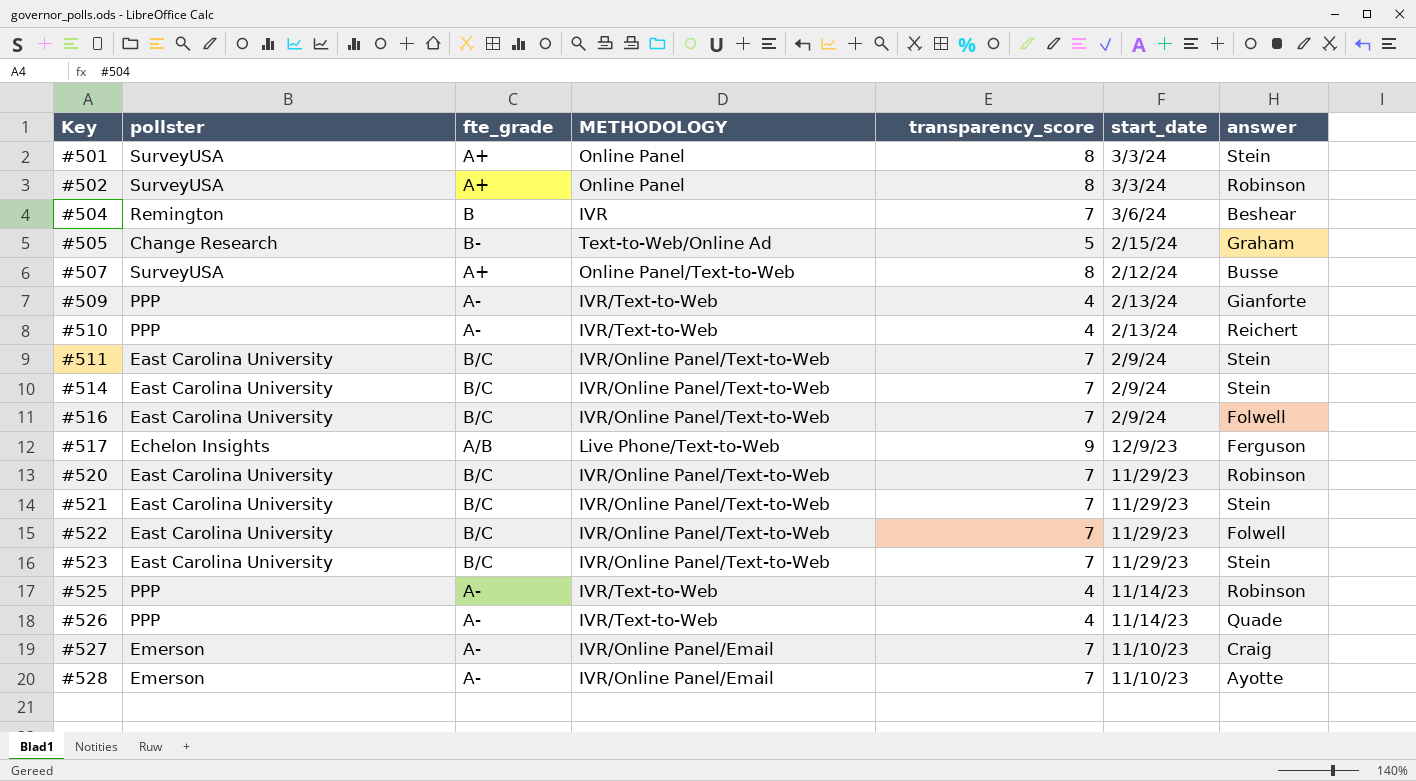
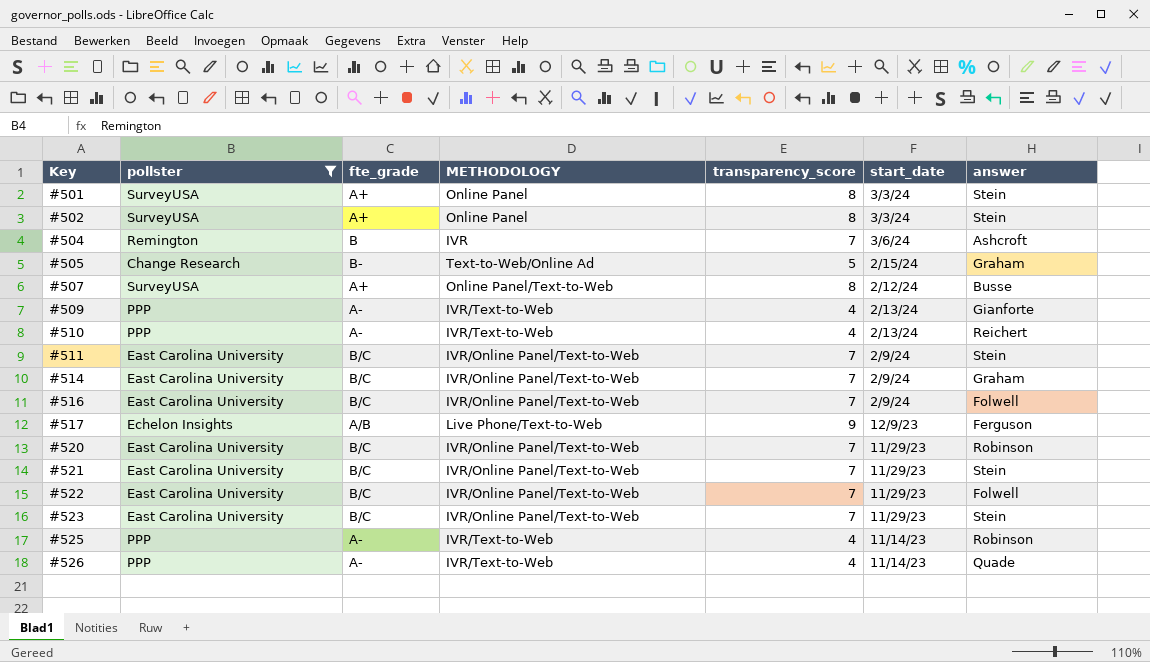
filter: none -> pollster != Emerson
#502 | answer: Robinson -> Stein
#504 | answer: Beshear -> Ashcroft
#514 | answer: Stein -> Graham

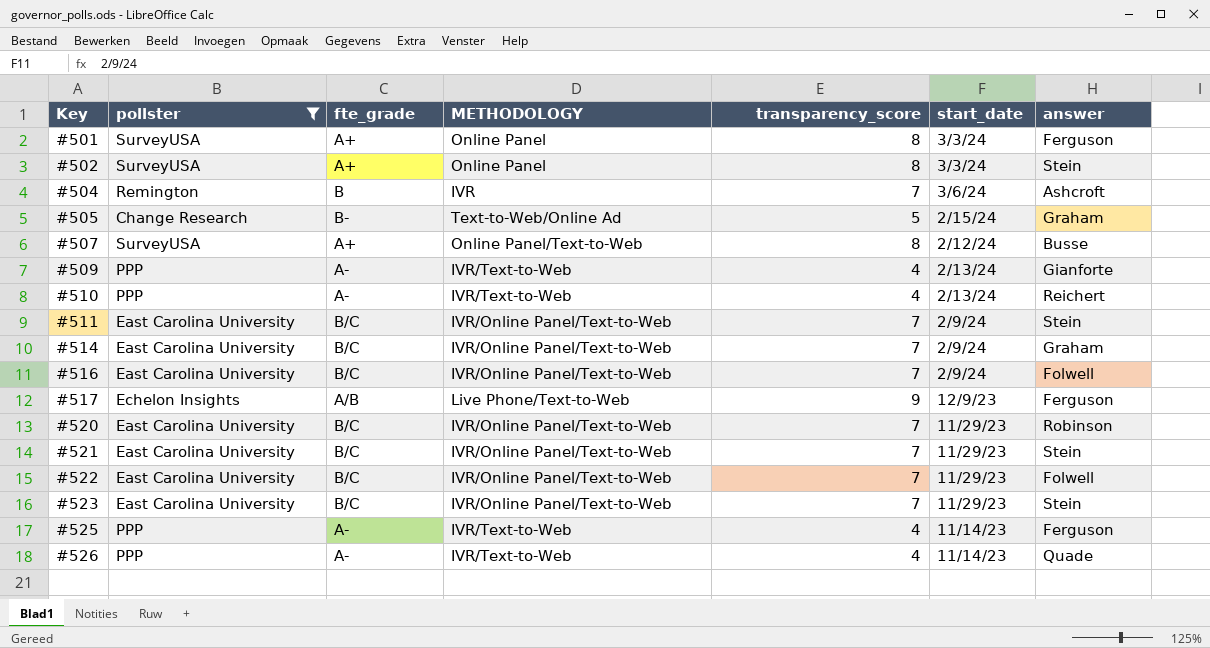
#501 | answer: Stein -> Ferguson
#525 | answer: Robinson -> Ferguson

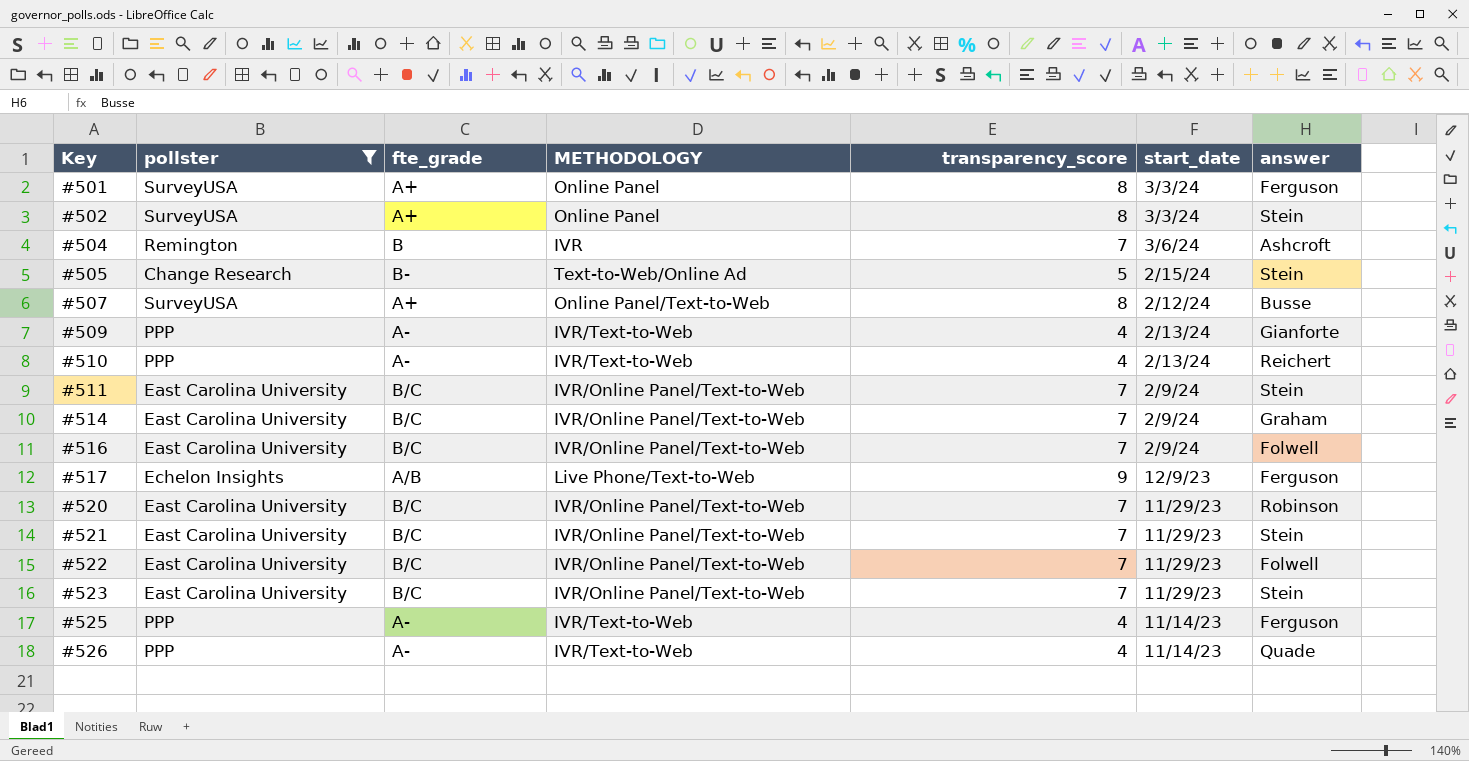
#505 | answer: Graham -> Stein

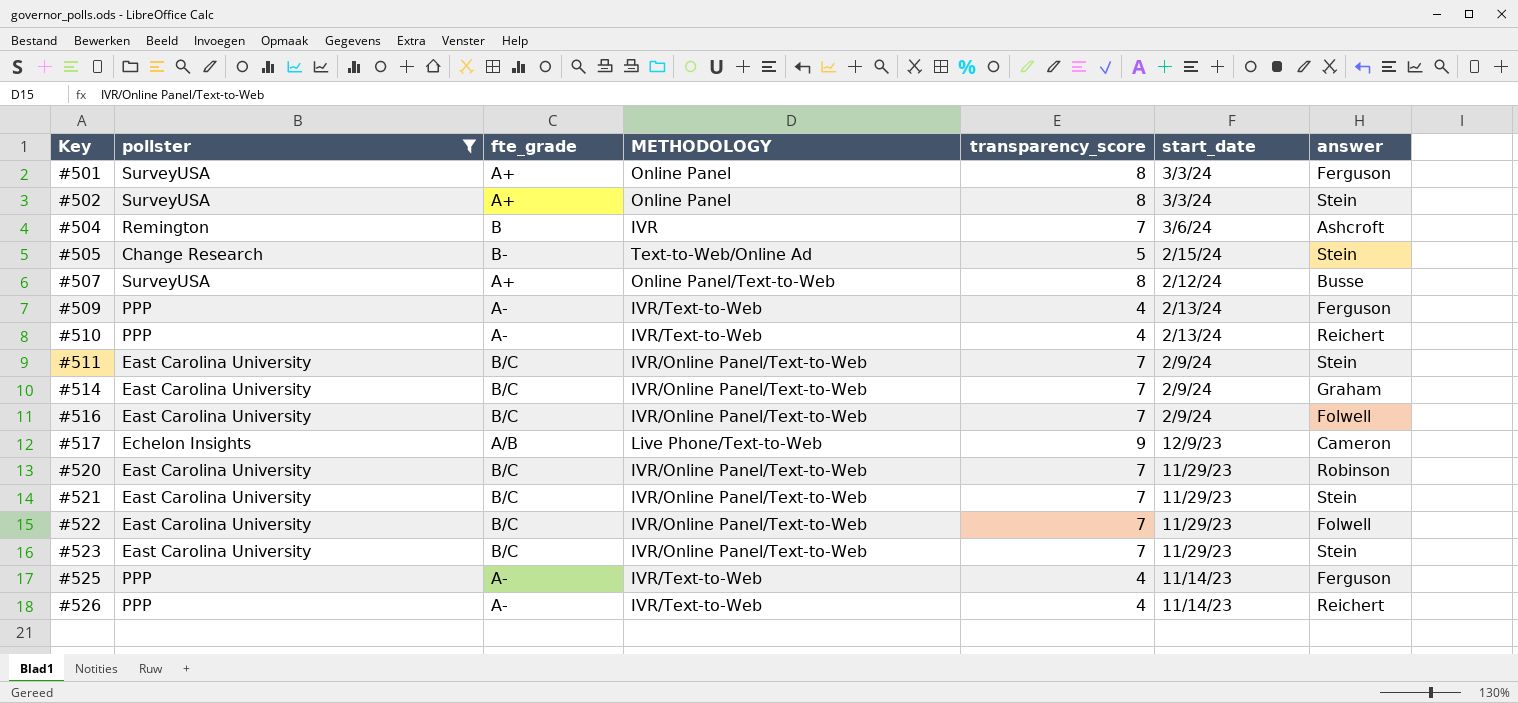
#509 | answer: Gianforte -> Ferguson
#517 | answer: Ferguson -> Cameron
#526 | answer: Quade -> Reichert

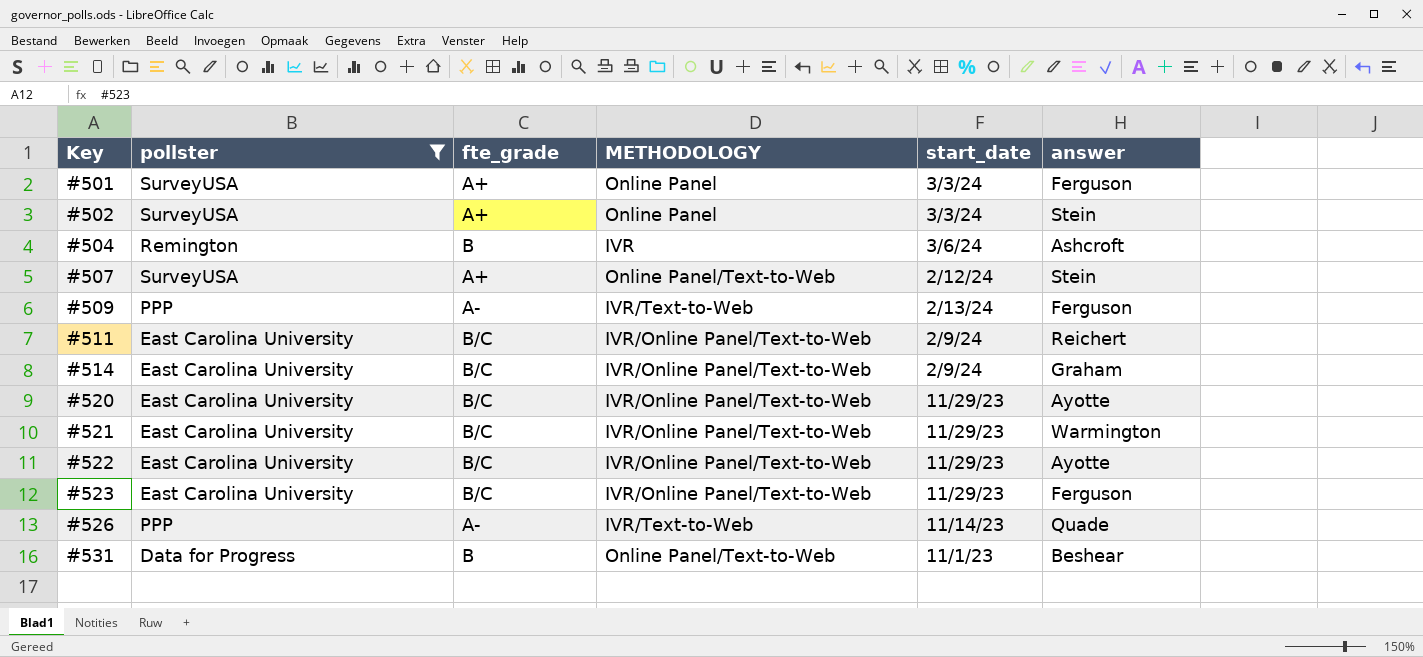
column transparency_score | position: 5 -> none
row #505: Change Research | B- | Text-to-Web/Online Ad | 5 | 2/15/24 | Stein -> none
row #510: PPP | A- | IVR/Text-to-Web | 4 | 2/13/24 | Reichert -> none
row #516: East Carolina University | B/C | IVR/Online Panel/Text-to-Web | 7 | 2/9/24 | Folwell -> none
row #517: Echelon Insights | A/B | Live Phone/Text-to-Web | 9 | 12/9/23 | Cameron -> none
row #525: PPP | A- | IVR/Text-to-Web | 4 | 11/14/23 | Ferguson -> none
#507 | answer: Busse -> Stein
#511 | answer: Stein -> Reichert
#520 | answer: Robinson -> Ayotte
#521 | answer: Stein -> Warmington
#522 | answer: Folwell -> Ayotte
#523 | answer: Stein -> Ferguson
#526 | answer: Reichert -> Quade
row #531: none -> Data for Progress | B | Online Panel/Text-to-Web | 11/1/23 | Beshear

